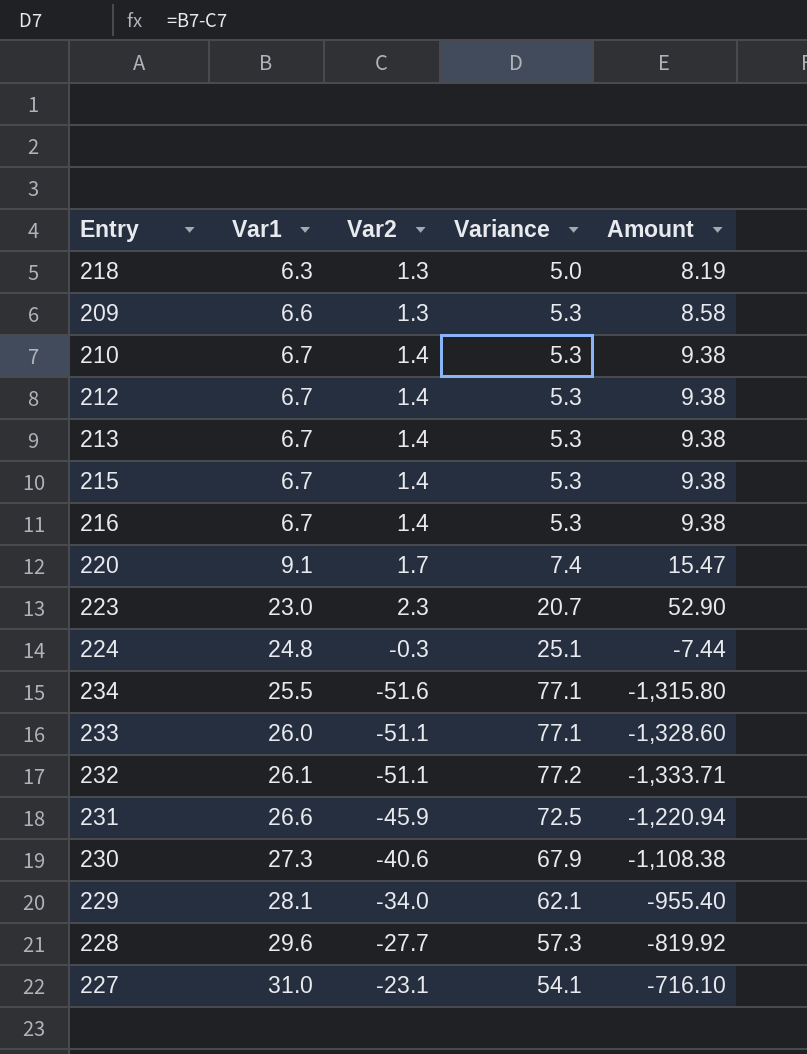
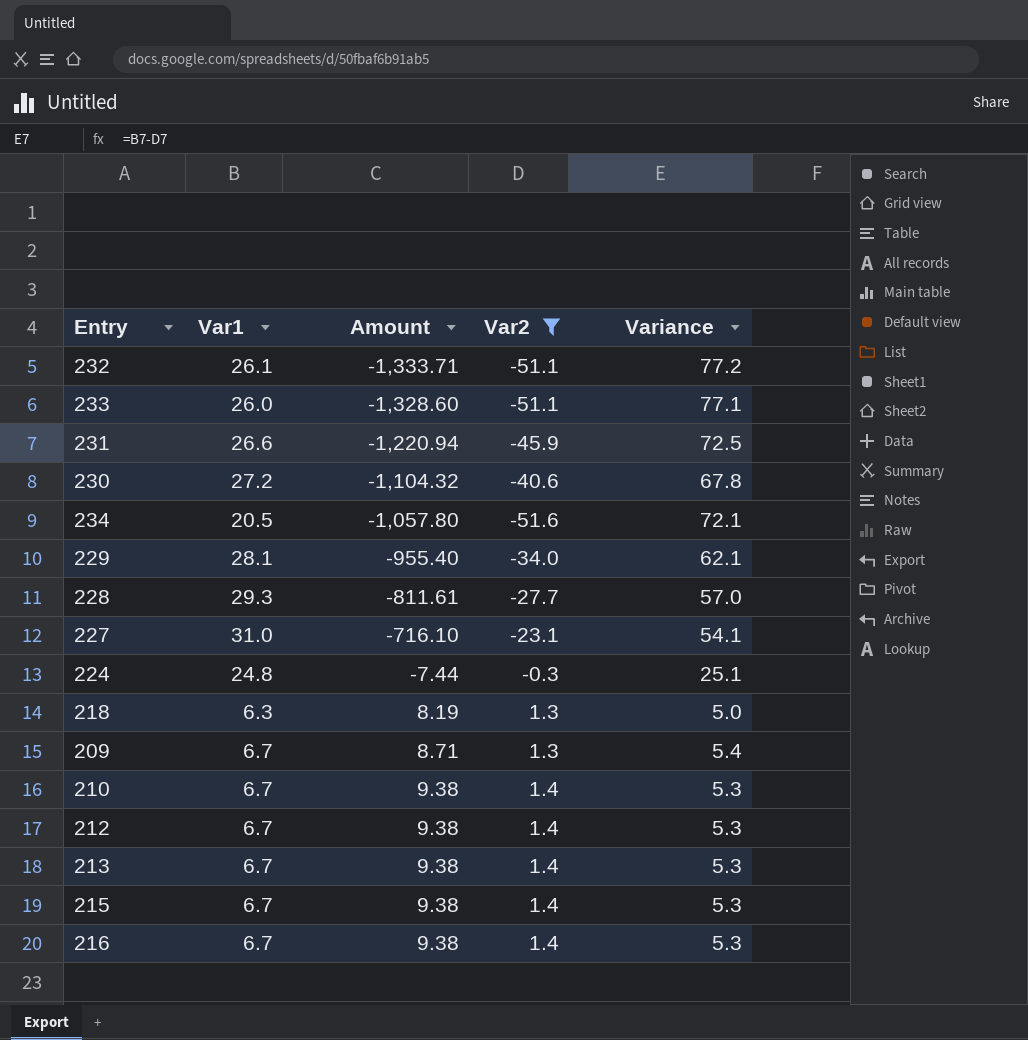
filter: none -> Var2 <= 1.4
row order: Var1 ascending -> Amount ascending
column Amount | position: 5 -> 3
230 | Var1: 27.3 -> 27.2
230 | Amount: -1,108.38 -> -1,104.32
230 | Variance: 67.9 -> 67.8
234 | Var1: 25.5 -> 20.5
234 | Amount: -1,315.80 -> -1,057.80
234 | Variance: 77.1 -> 72.1
228 | Var1: 29.6 -> 29.3
228 | Amount: -819.92 -> -811.61
228 | Variance: 57.3 -> 57.0
209 | Var1: 6.6 -> 6.7
209 | Amount: 8.58 -> 8.71
209 | Variance: 5.3 -> 5.4

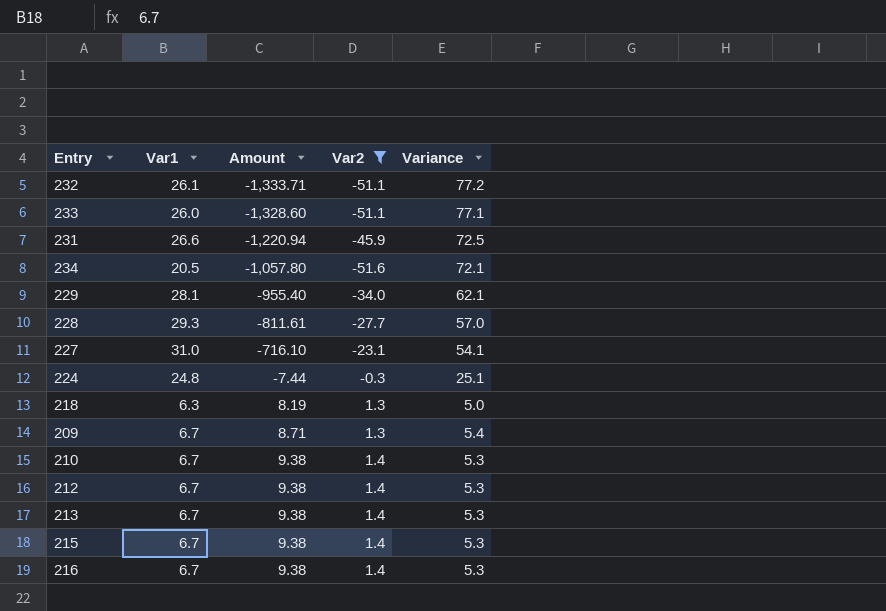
row 230: 27.2 | -1,104.32 | -40.6 | 67.8 -> none

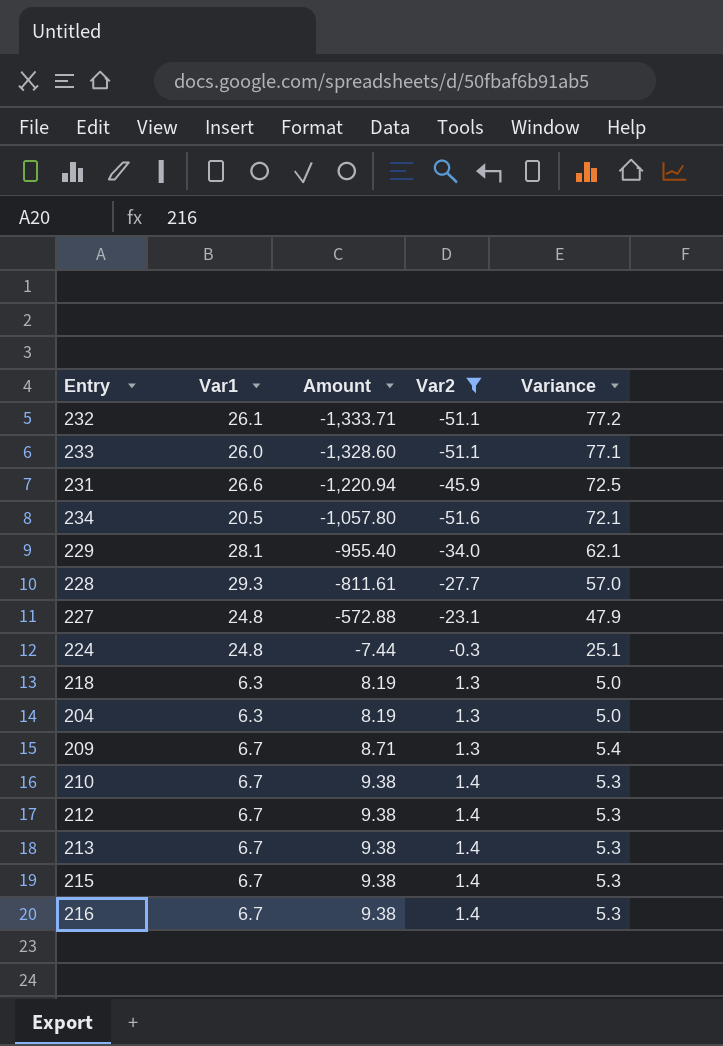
227 | Var1: 31.0 -> 24.8
227 | Amount: -716.10 -> -572.88
227 | Variance: 54.1 -> 47.9
row 204: none -> 6.3 | 8.19 | 1.3 | 5.0

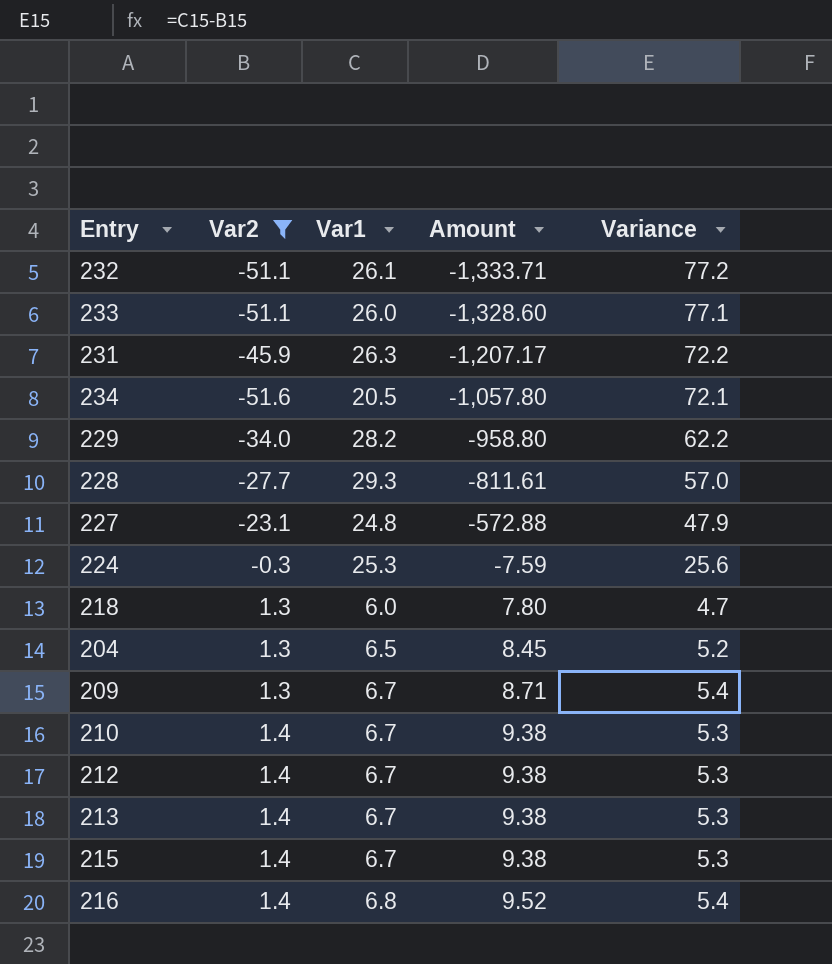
column Var2 | position: 4 -> 2
231 | Var1: 26.6 -> 26.3
231 | Amount: -1,220.94 -> -1,207.17
231 | Variance: 72.5 -> 72.2
229 | Var1: 28.1 -> 28.2
229 | Amount: -955.40 -> -958.80
229 | Variance: 62.1 -> 62.2
224 | Var1: 24.8 -> 25.3
224 | Amount: -7.44 -> -7.59
224 | Variance: 25.1 -> 25.6
218 | Var1: 6.3 -> 6.0
218 | Amount: 8.19 -> 7.80
218 | Variance: 5.0 -> 4.7
204 | Var1: 6.3 -> 6.5
204 | Amount: 8.19 -> 8.45
204 | Variance: 5.0 -> 5.2
216 | Var1: 6.7 -> 6.8
216 | Amount: 9.38 -> 9.52
216 | Variance: 5.3 -> 5.4

